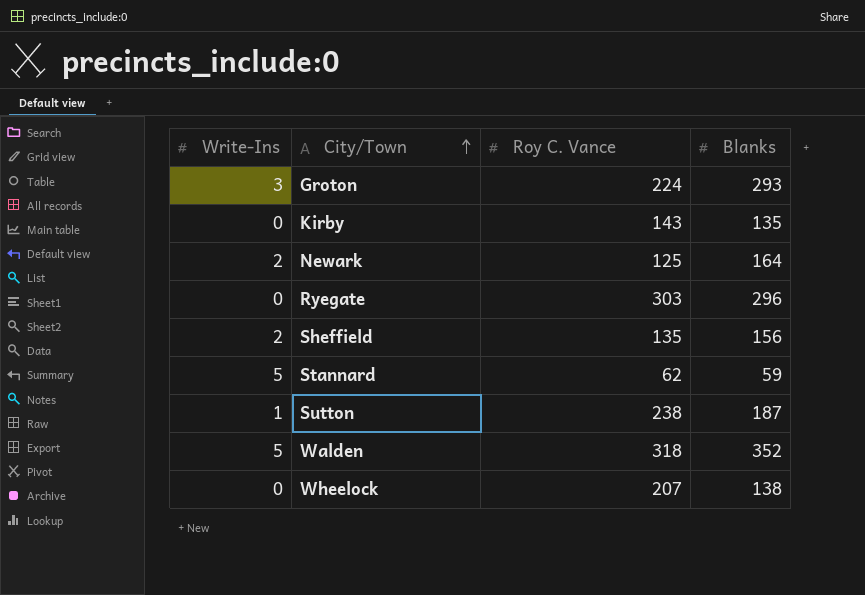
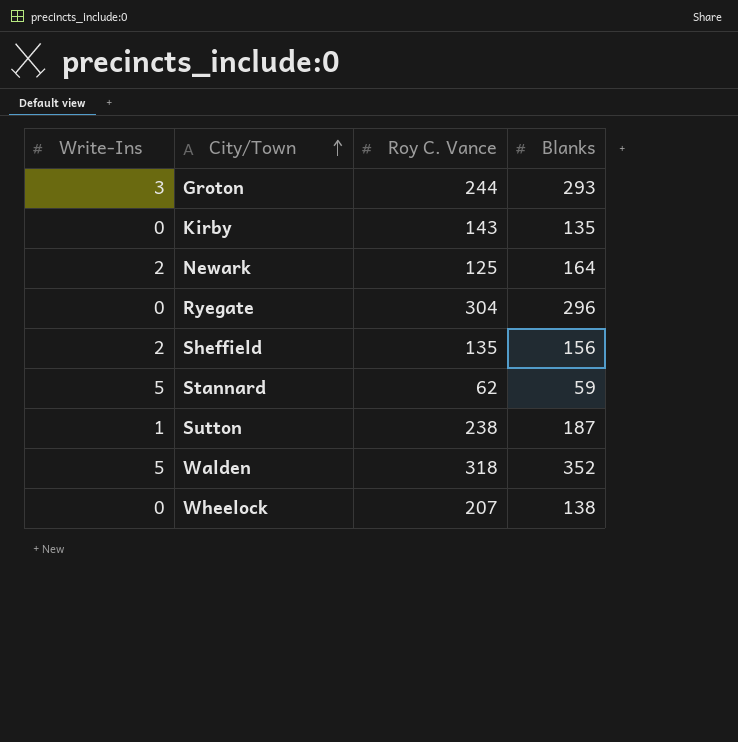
Groton | Roy C. Vance: 224 -> 244
Ryegate | Roy C. Vance: 303 -> 304

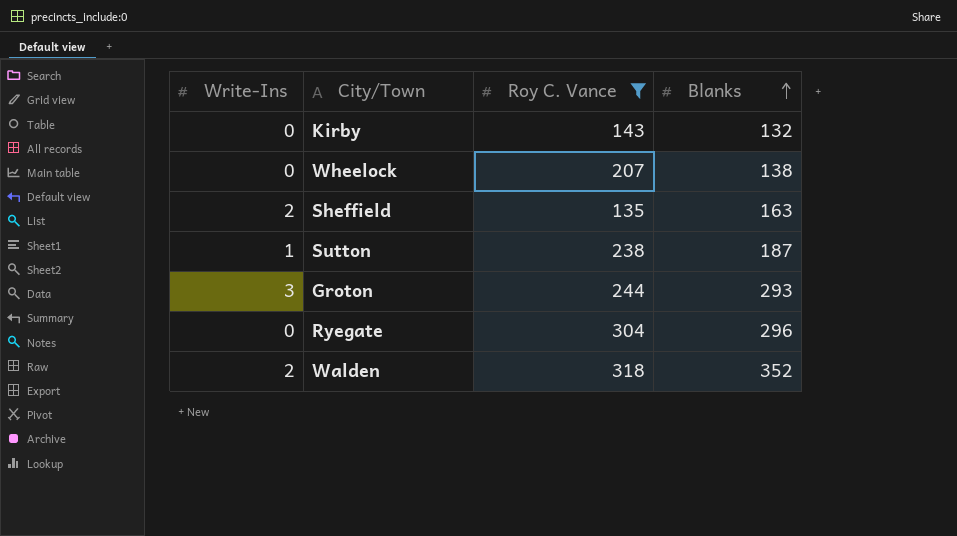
filter: none -> Roy C. Vance >= 135
row order: City/Town ascending -> Blanks ascending
Kirby | Blanks: 135 -> 132
Sheffield | Blanks: 156 -> 163
Walden | Write-Ins: 5 -> 2

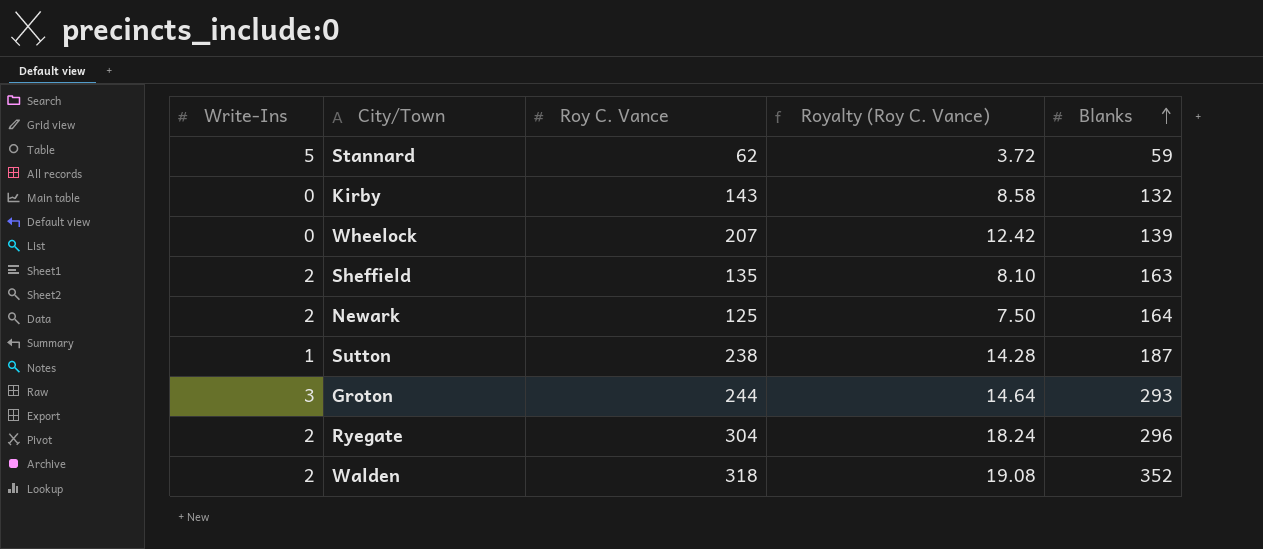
filter: Roy C. Vance >= 135 -> none
column Royalty (Roy C. Vance) | formula: none -> [Roy C. Vance] * 0.06
Wheelock | Blanks: 138 -> 139
Ryegate | Write-Ins: 0 -> 2

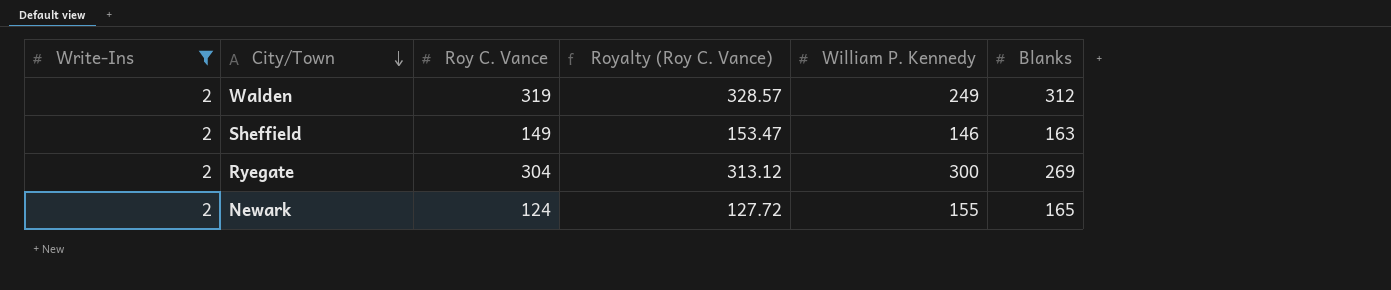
filter: none -> Write-Ins = 2
row order: Blanks ascending -> City/Town descending
column Royalty (Roy C. Vance) | formula: [Roy C. Vance] * 0.06 -> [Roy C. Vance] * 1.03
column William P. Kennedy | position: none -> 5
Walden | Roy C. Vance: 318 -> 319
Walden | Blanks: 352 -> 312
Sheffield | Roy C. Vance: 135 -> 149
Ryegate | Blanks: 296 -> 269
Newark | Roy C. Vance: 125 -> 124
Newark | Blanks: 164 -> 165

